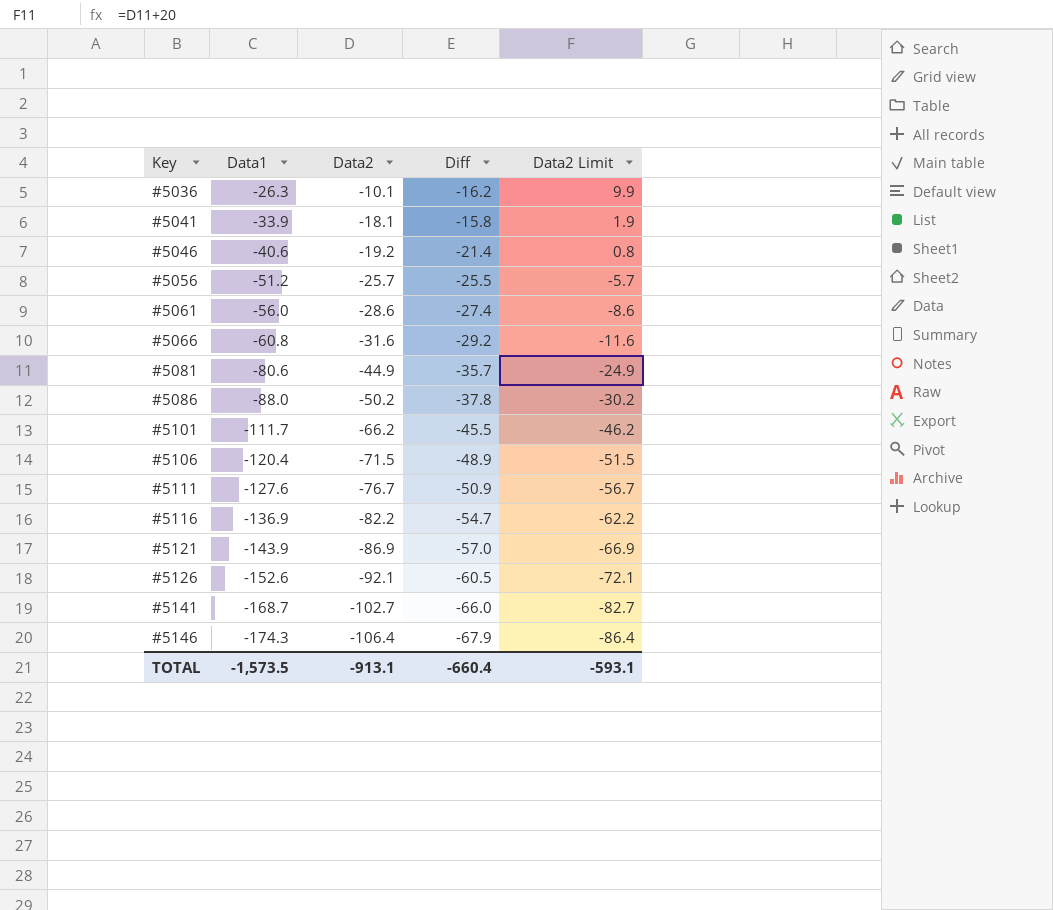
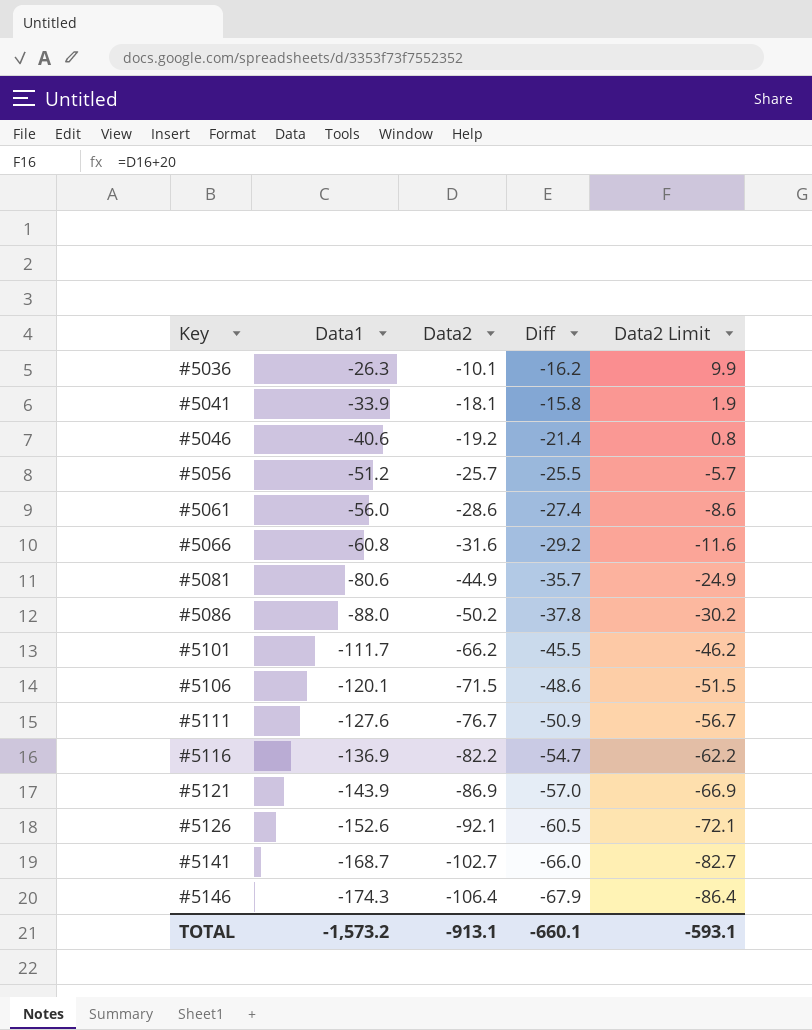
#5106 | Data1: -120.4 -> -120.1
#5106 | Diff: -48.9 -> -48.6
TOTAL | Data1: -1,573.5 -> -1,573.2
TOTAL | Diff: -660.4 -> -660.1

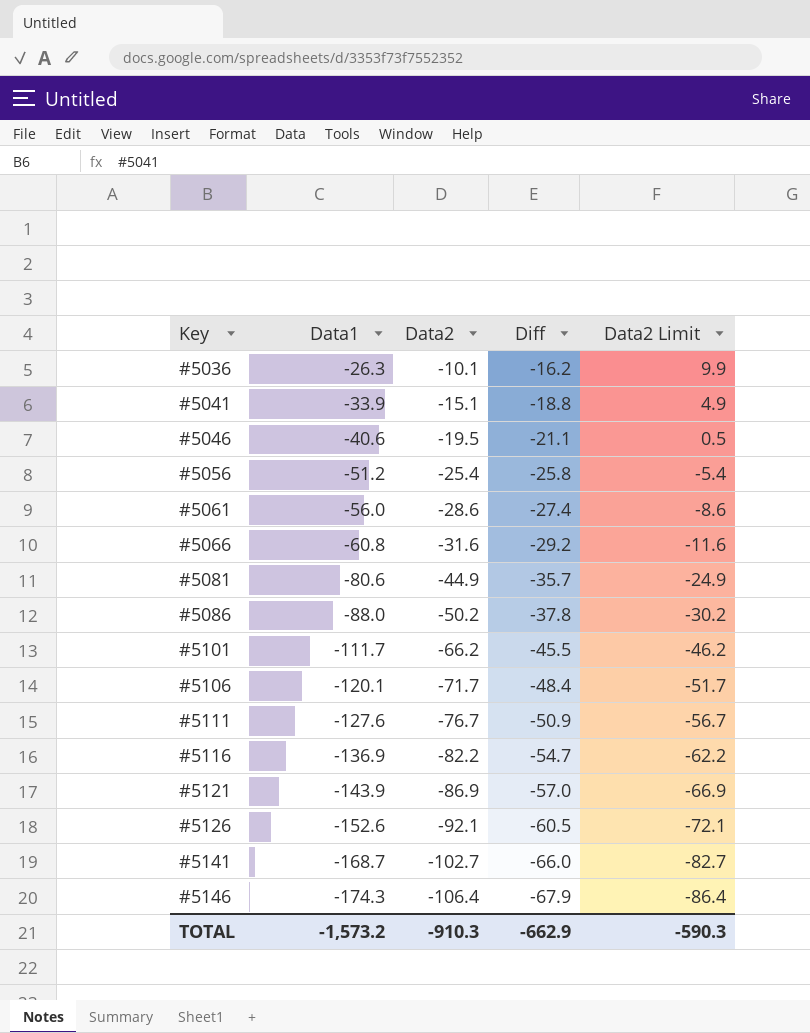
#5041 | Data2: -18.1 -> -15.1
#5041 | Diff: -15.8 -> -18.8
#5041 | Data2 Limit: 1.9 -> 4.9
#5046 | Data2: -19.2 -> -19.5
#5046 | Diff: -21.4 -> -21.1
#5046 | Data2 Limit: 0.8 -> 0.5
#5056 | Data2: -25.7 -> -25.4
#5056 | Diff: -25.5 -> -25.8
#5056 | Data2 Limit: -5.7 -> -5.4
#5106 | Data2: -71.5 -> -71.7
#5106 | Diff: -48.6 -> -48.4
#5106 | Data2 Limit: -51.5 -> -51.7
TOTAL | Data2: -913.1 -> -910.3
TOTAL | Diff: -660.1 -> -662.9
TOTAL | Data2 Limit: -593.1 -> -590.3

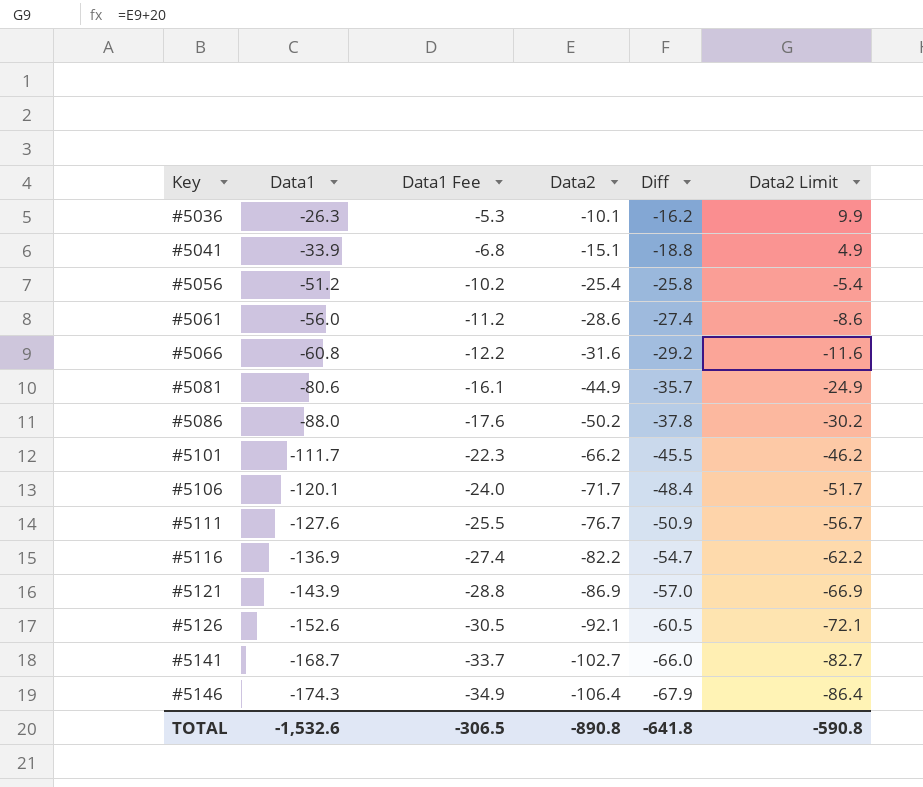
column Data1 Fee | formula: none -> [Data1] * 0.2
row #5046: -40.6 | -19.5 | -21.1 | 0.5 -> none
TOTAL | Data1: -1,573.2 -> -1,532.6
TOTAL | Data2: -910.3 -> -890.8
TOTAL | Diff: -662.9 -> -641.8
TOTAL | Data2 Limit: -590.3 -> -590.8

